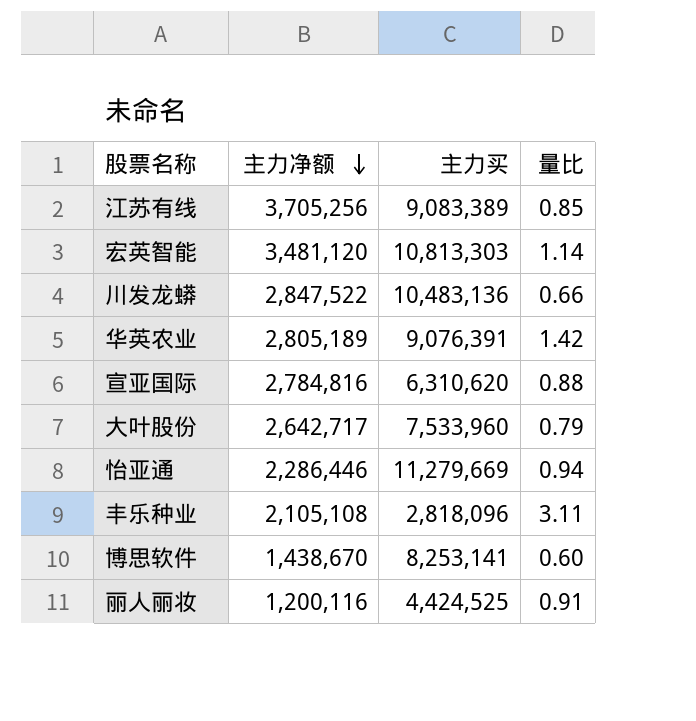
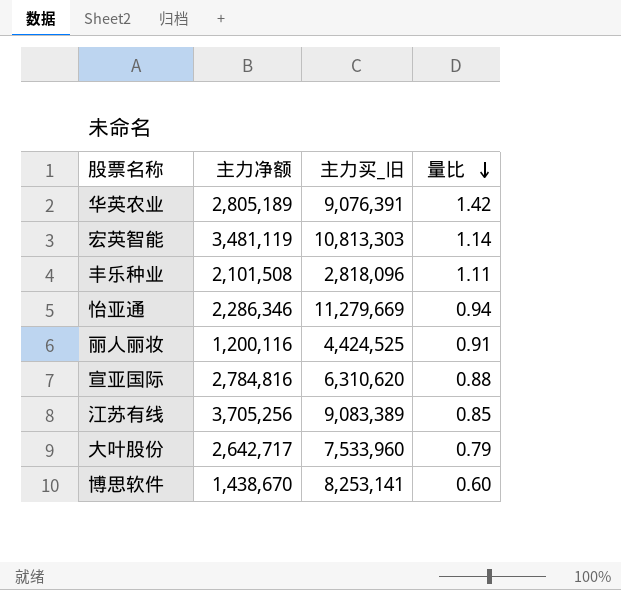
row order: 主力净额 descending -> 量比 descending
column name: 主力买 -> 主力买_旧
row 川发龙蟒: 2,847,522 | 10,483,136 | 0.66 -> none
宏英智能 | 主力净额: 3,481,120 -> 3,481,119
丰乐种业 | 主力净额: 2,105,108 -> 2,101,508
丰乐种业 | 量比: 3.11 -> 1.11
怡亚通 | 主力净额: 2,286,446 -> 2,286,346

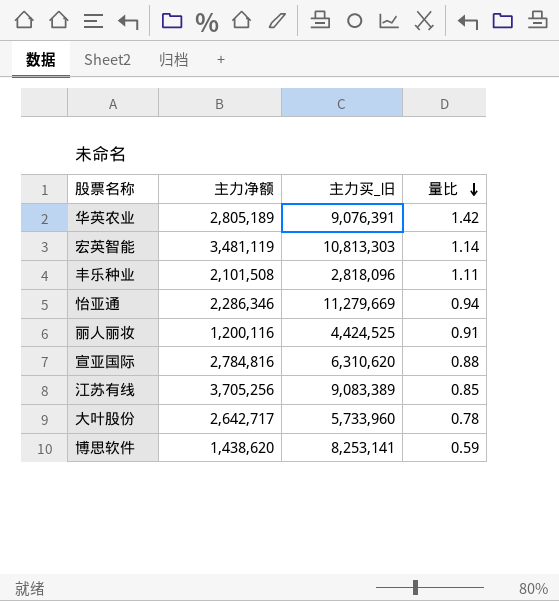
大叶股份 | 主力买_旧: 7,533,960 -> 5,733,960
大叶股份 | 量比: 0.79 -> 0.78
博思软件 | 主力净额: 1,438,670 -> 1,438,620
博思软件 | 量比: 0.60 -> 0.59

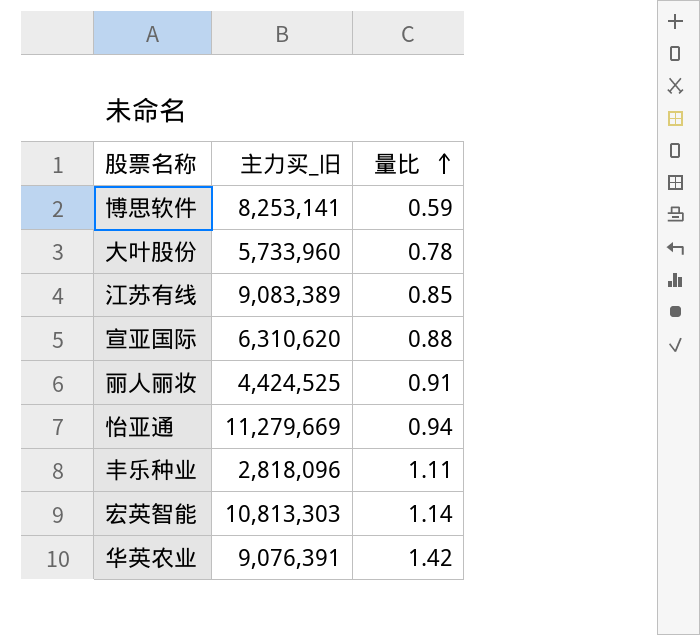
row order: 量比 descending -> 量比 ascending
column 主力净额 | position: 2 -> none

